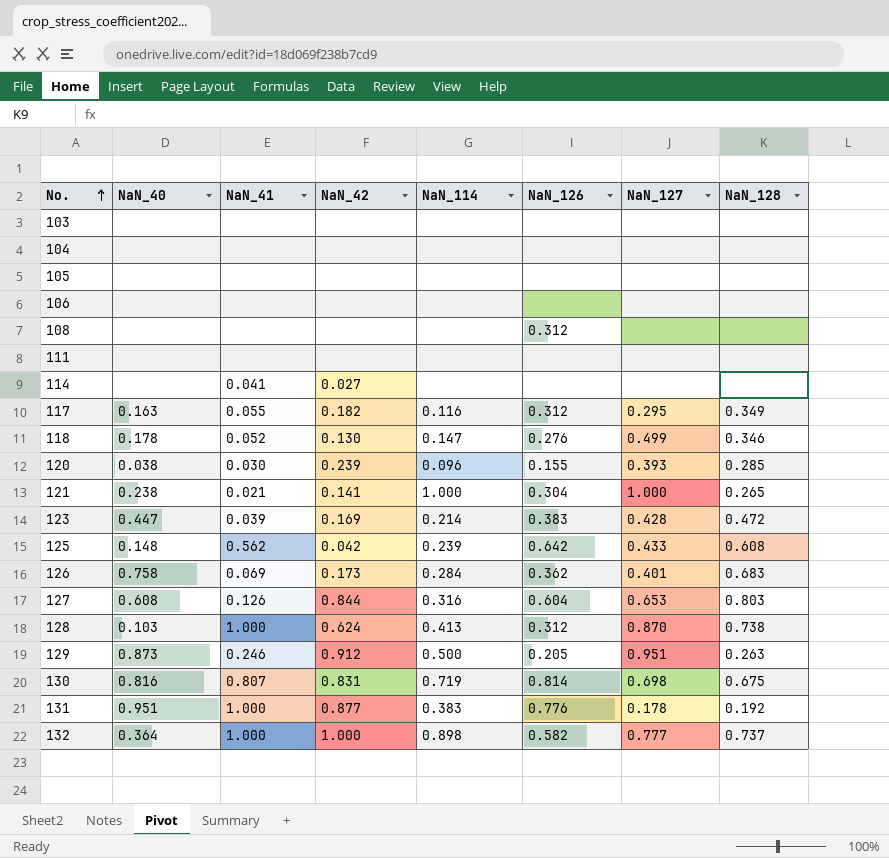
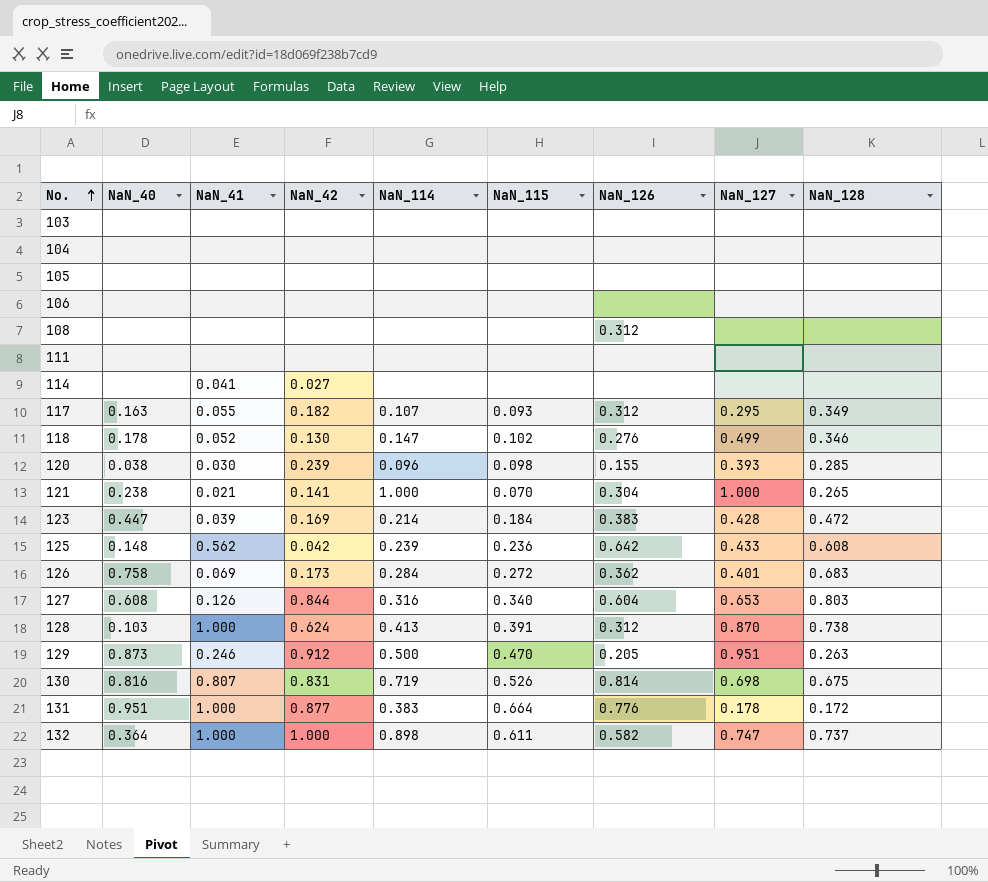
column NaN_115 | position: none -> 6
117 | NaN_114: 0.116 -> 0.107
131 | NaN_128: 0.192 -> 0.172
132 | NaN_127: 0.777 -> 0.747

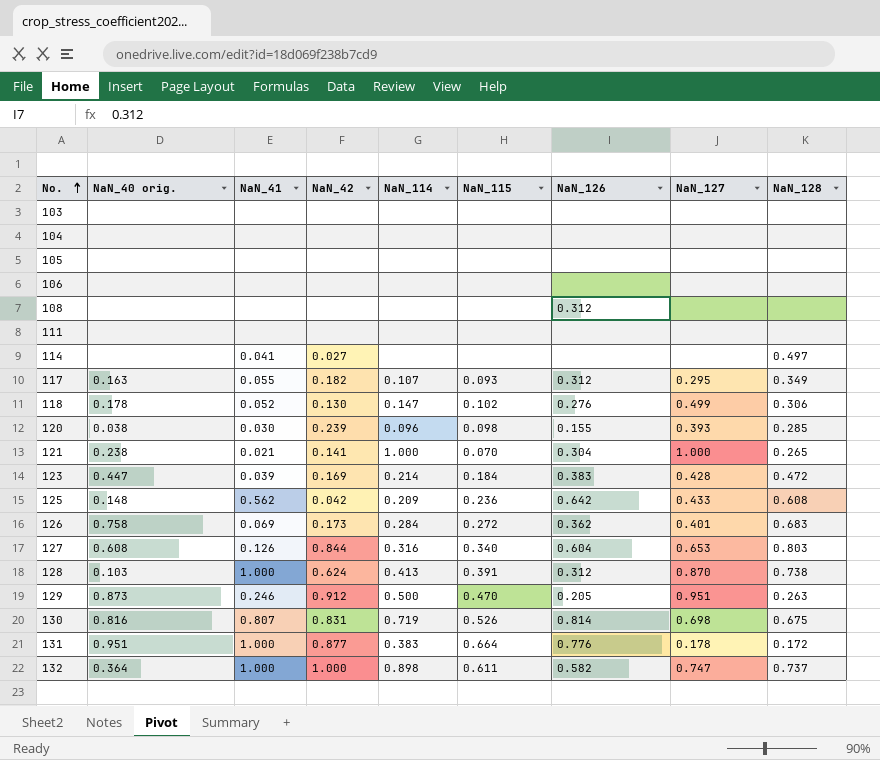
column name: NaN_40 -> NaN_40 orig.
114 | NaN_128: none -> 0.497
118 | NaN_128: 0.346 -> 0.306
125 | NaN_114: 0.239 -> 0.209

